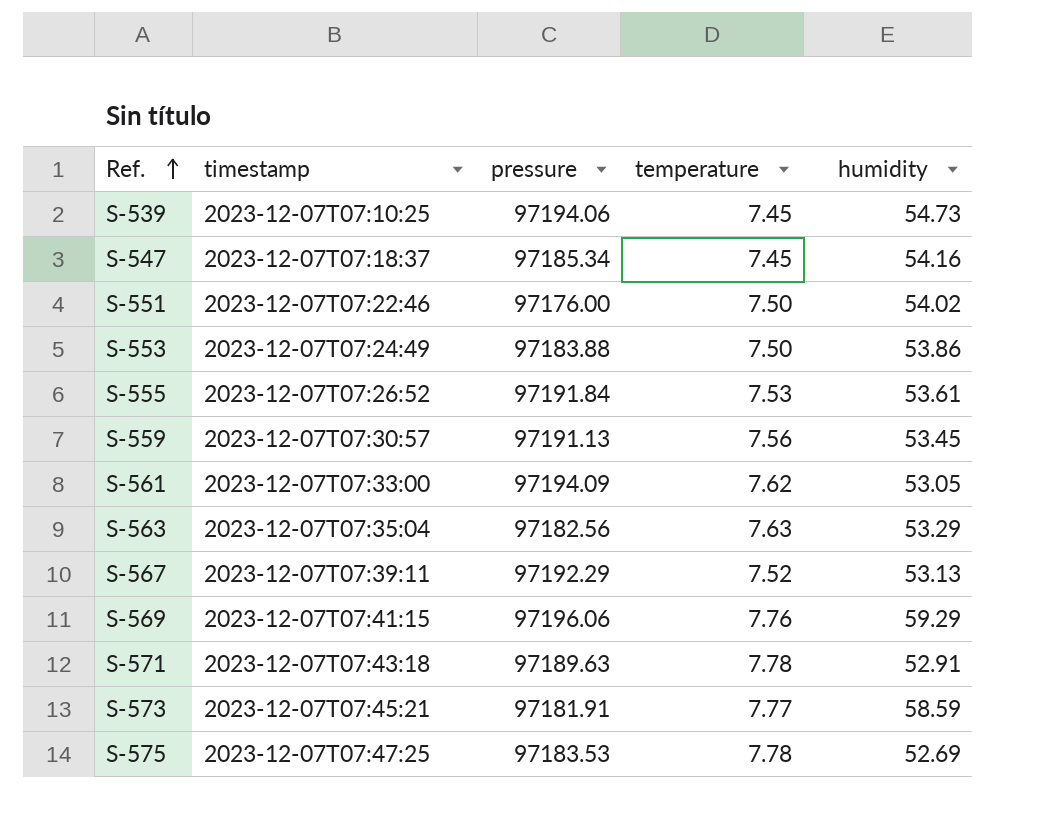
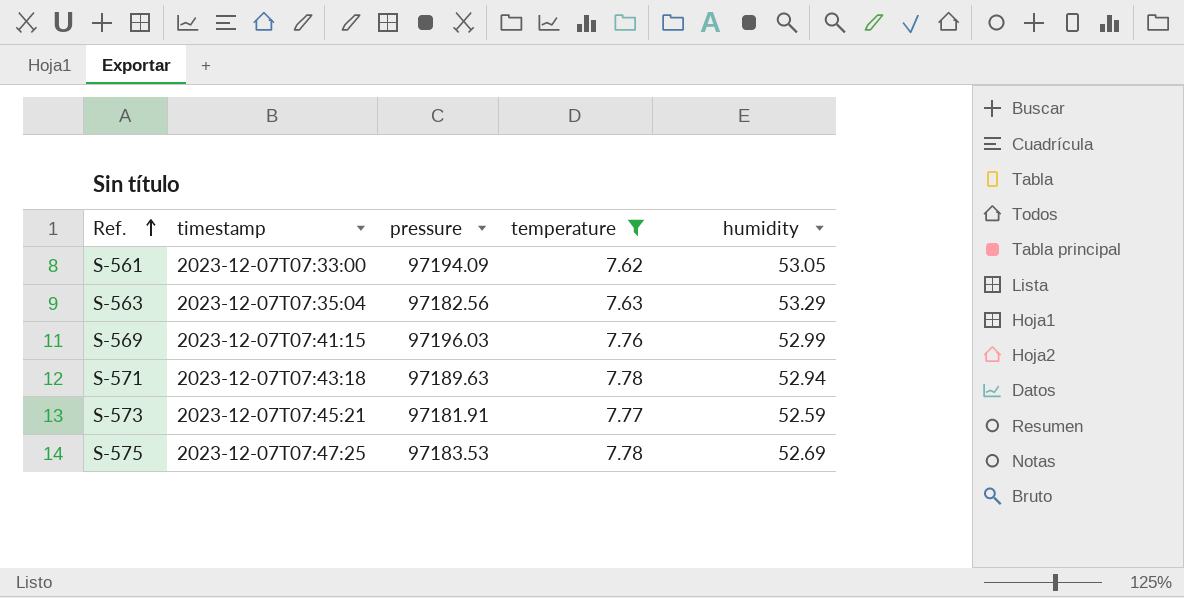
filter: none -> temperature >= 7.62
S-569 | pressure: 97196.06 -> 97196.03
S-569 | humidity: 59.29 -> 52.99
S-571 | humidity: 52.91 -> 52.94
S-573 | humidity: 58.59 -> 52.59

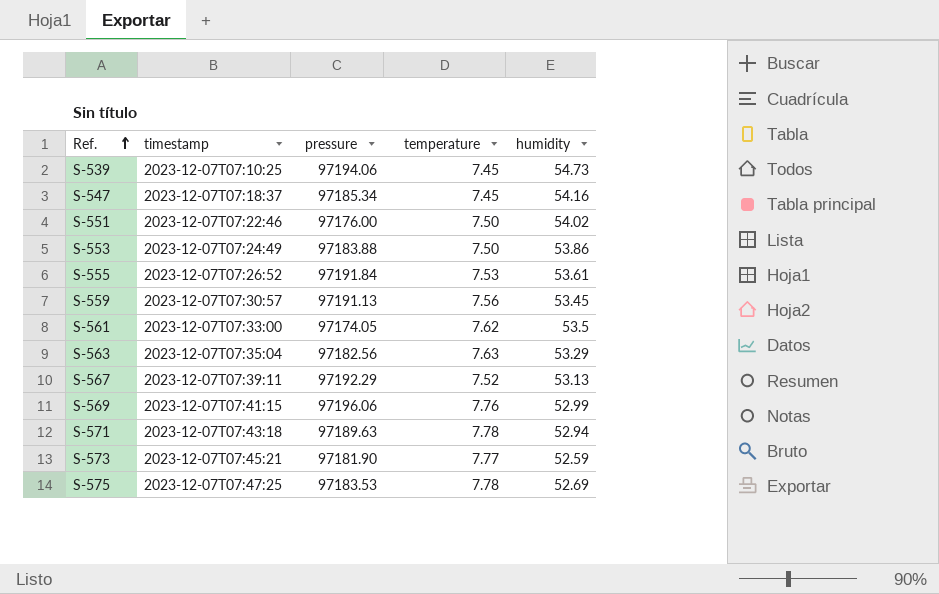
filter: temperature >= 7.62 -> none
S-561 | pressure: 97194.09 -> 97174.05
S-561 | humidity: 53.05 -> 53.5
S-569 | pressure: 97196.03 -> 97196.06
S-573 | pressure: 97181.91 -> 97181.90

